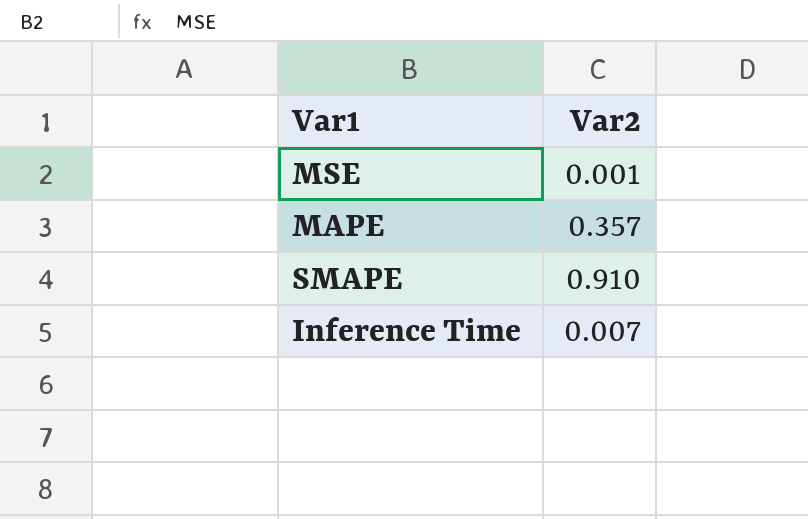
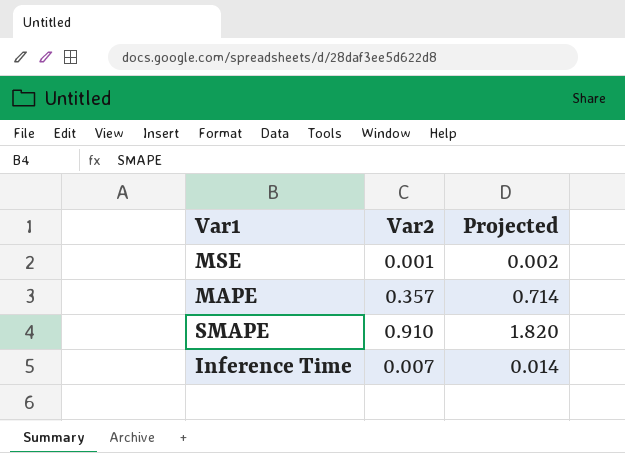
column Projected | formula: none -> [Var2] * 2

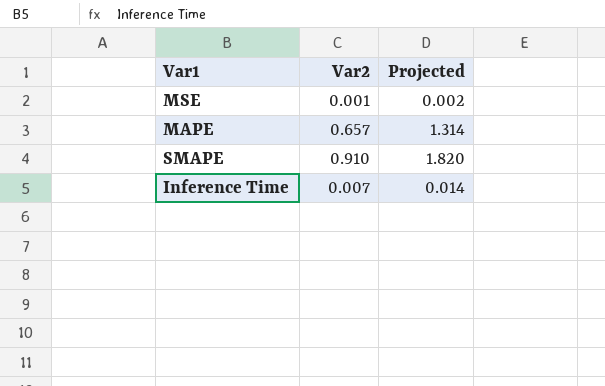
MAPE | Var2: 0.357 -> 0.657
MAPE | Projected: 0.714 -> 1.314

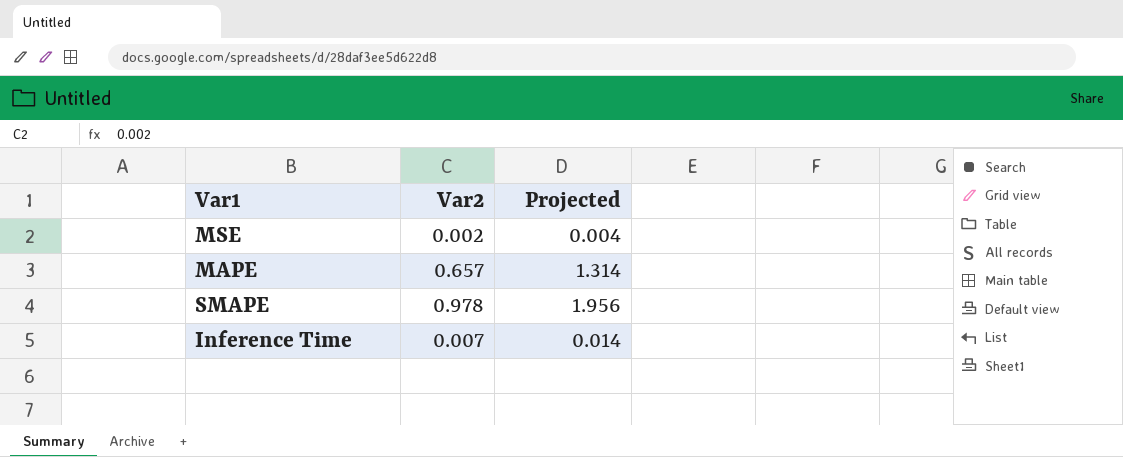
MSE | Var2: 0.001 -> 0.002
MSE | Projected: 0.002 -> 0.004
SMAPE | Var2: 0.910 -> 0.978
SMAPE | Projected: 1.820 -> 1.956

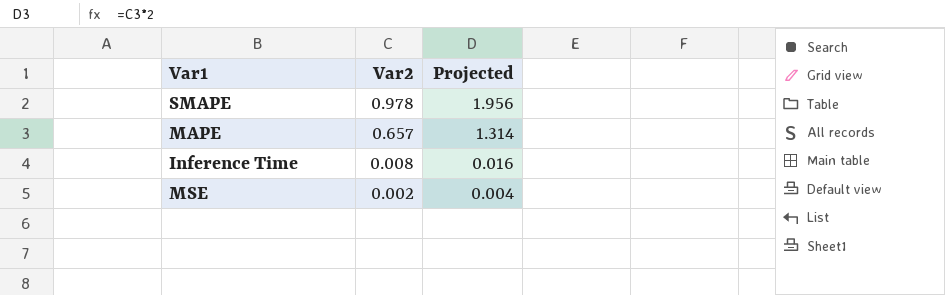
row order: none -> Var2 descending
Inference Time | Var2: 0.007 -> 0.008
Inference Time | Projected: 0.014 -> 0.016

